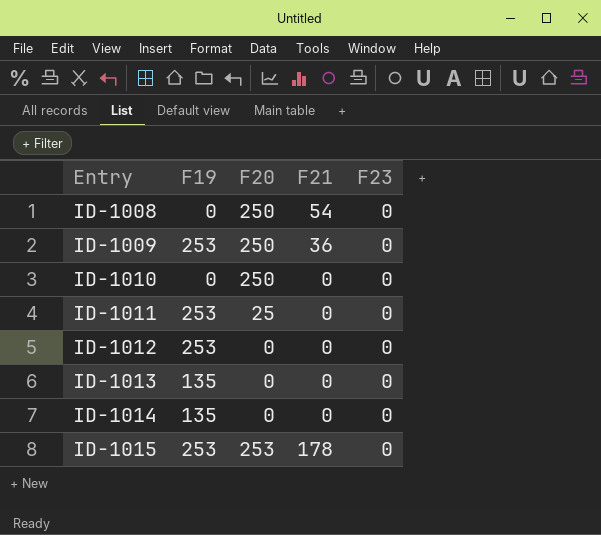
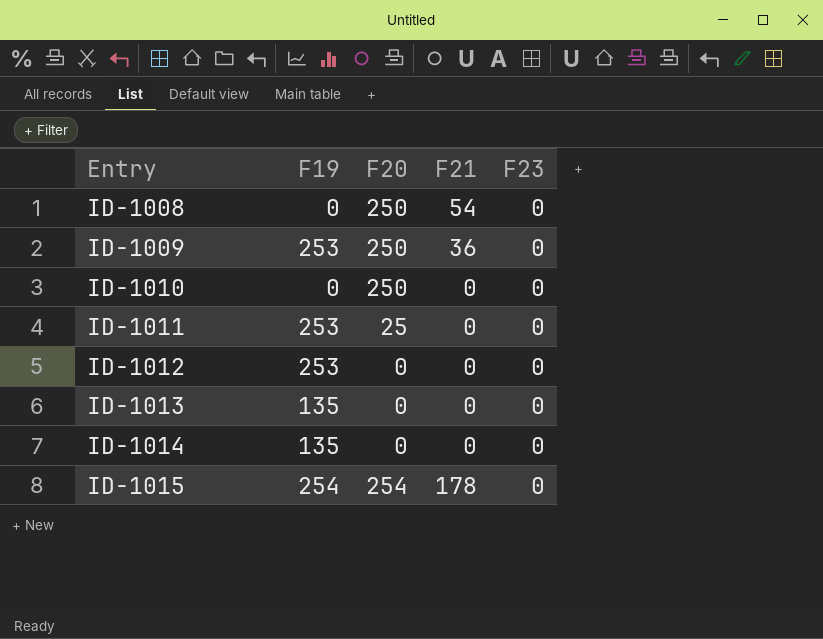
ID-1015 | F19: 253 -> 254
ID-1015 | F20: 253 -> 254

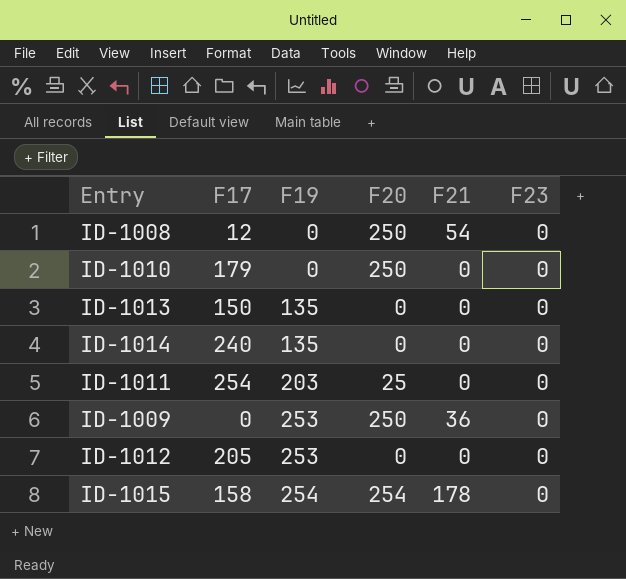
row order: Entry ascending -> F19 ascending
column F17 | position: none -> 2
ID-1011 | F19: 253 -> 203

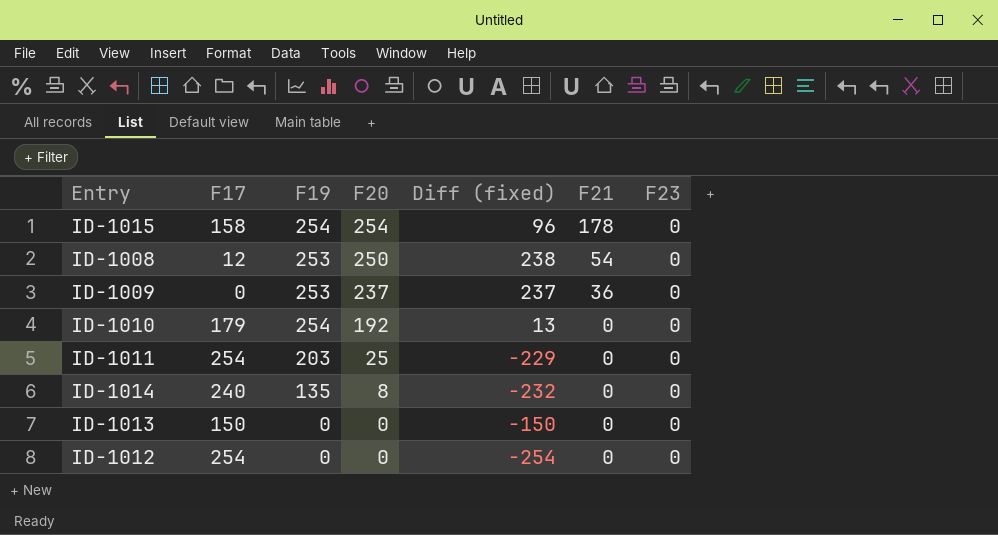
row order: F19 ascending -> F20 descending
column Diff (fixed) | formula: none -> [F20] - [F17]
ID-1008 | F19: 0 -> 253
ID-1009 | F20: 250 -> 237
ID-1010 | F19: 0 -> 254
ID-1010 | F20: 250 -> 192
ID-1014 | F20: 0 -> 8
ID-1013 | F19: 135 -> 0
ID-1012 | F17: 205 -> 254
ID-1012 | F19: 253 -> 0

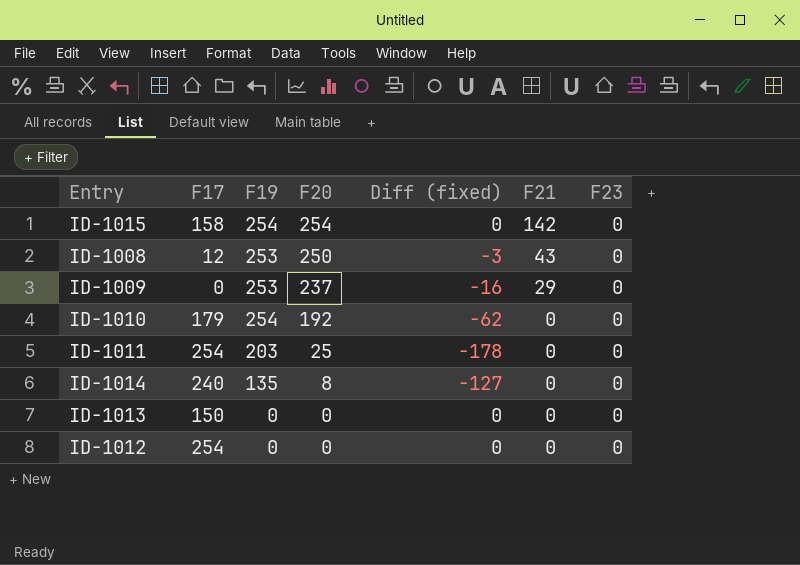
column Diff (fixed) | formula: [F20] - [F17] -> [F20] - [F19]
ID-1015 | F21: 178 -> 142
ID-1008 | F21: 54 -> 43
ID-1009 | F21: 36 -> 29

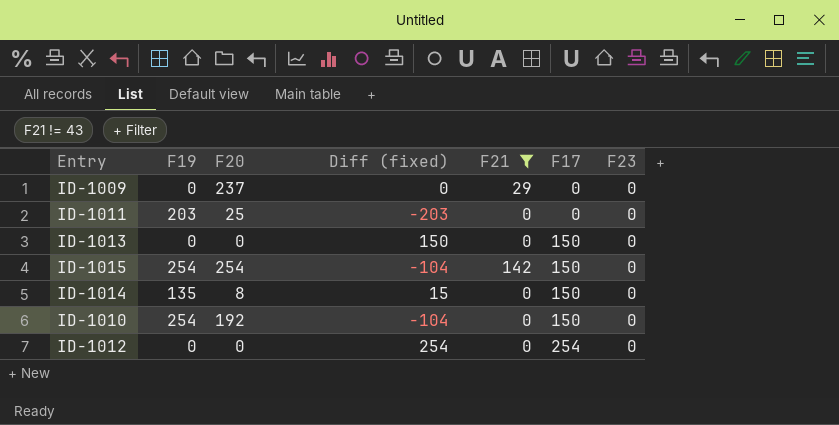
filter: none -> F21 != 43
row order: F20 descending -> F17 ascending
column Diff (fixed) | formula: [F20] - [F19] -> [F17] - [F19]
column F17 | position: 2 -> 6
ID-1009 | F19: 253 -> 0
ID-1011 | F17: 254 -> 0
ID-1015 | F17: 158 -> 150
ID-1014 | F17: 240 -> 150
ID-1010 | F17: 179 -> 150

